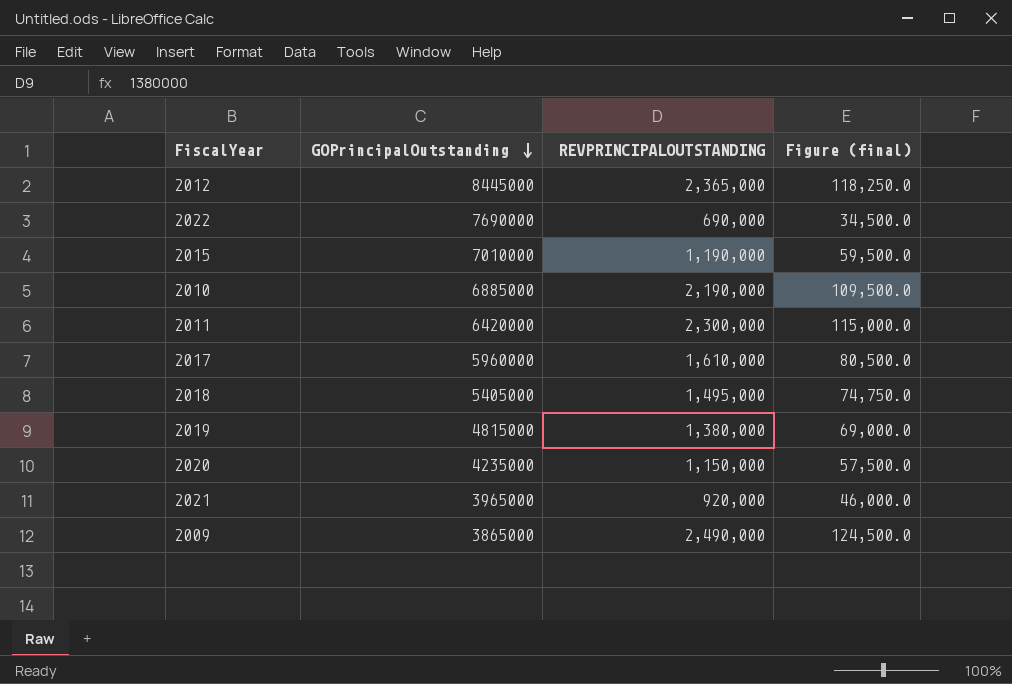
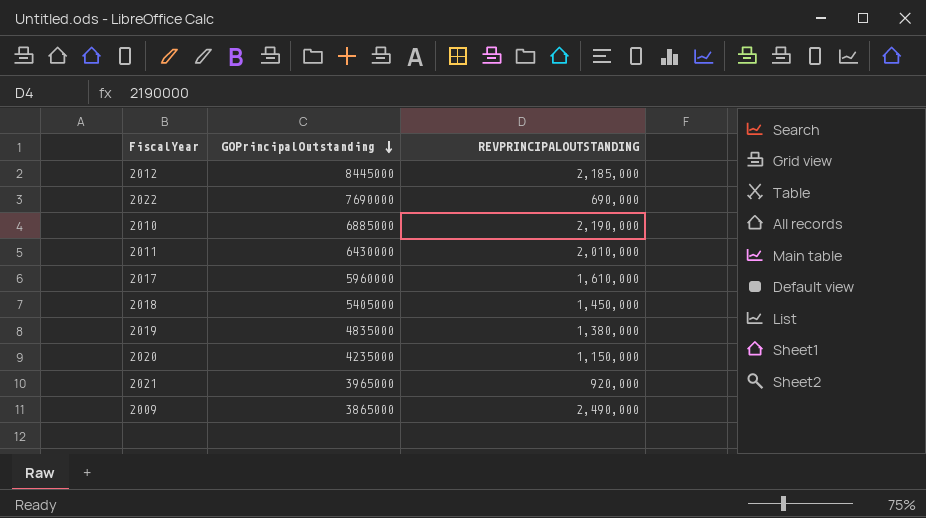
column Figure (final) | formula: [REVPRINCIPALOUTSTANDING] * 0.05 -> none
row 2015: 7010000 | 1,190,000 | 59,500.0 -> none
2012 | REVPRINCIPALOUTSTANDING: 2,365,000 -> 2,185,000
2011 | GOPrincipalOutstanding: 6420000 -> 6430000
2011 | REVPRINCIPALOUTSTANDING: 2,300,000 -> 2,010,000
2018 | REVPRINCIPALOUTSTANDING: 1,495,000 -> 1,450,000
2019 | GOPrincipalOutstanding: 4815000 -> 4835000

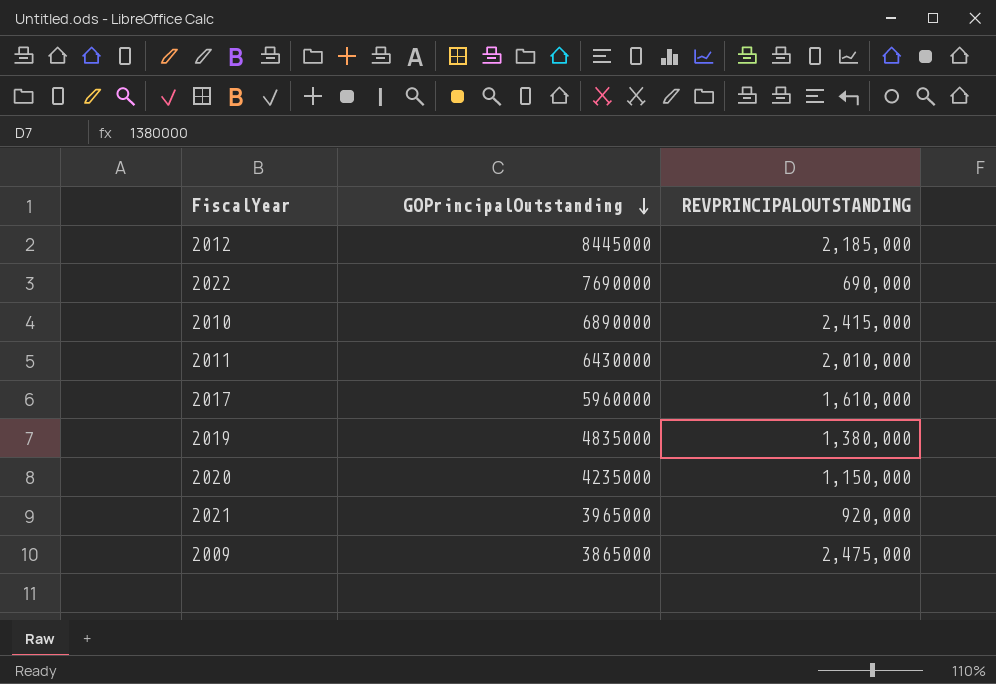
row 2018: 5405000 | 1,450,000 -> none
2010 | GOPrincipalOutstanding: 6885000 -> 6890000
2010 | REVPRINCIPALOUTSTANDING: 2,190,000 -> 2,415,000
2009 | REVPRINCIPALOUTSTANDING: 2,490,000 -> 2,475,000

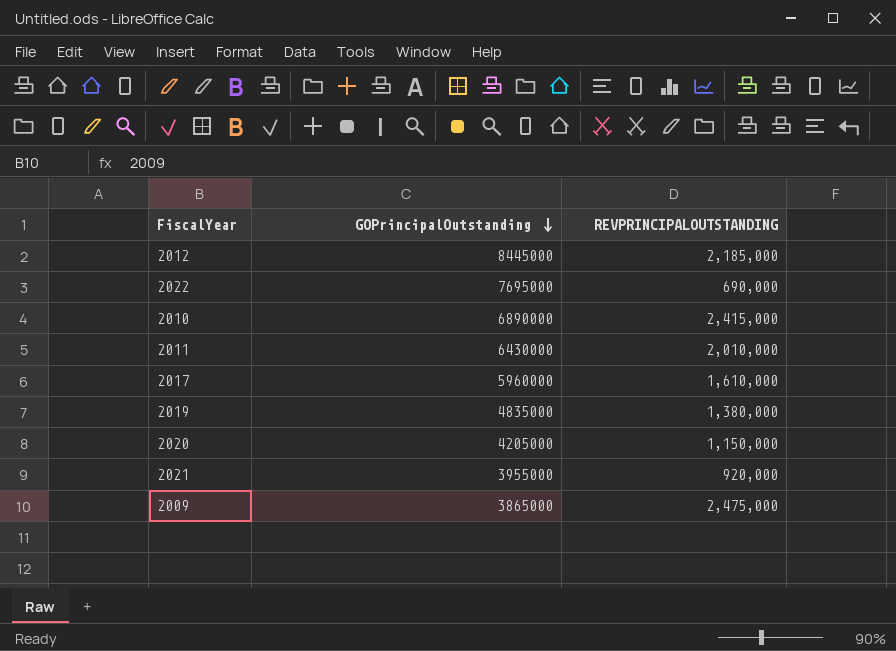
2022 | GOPrincipalOutstanding: 7690000 -> 7695000
2020 | GOPrincipalOutstanding: 4235000 -> 4205000
2021 | GOPrincipalOutstanding: 3965000 -> 3955000

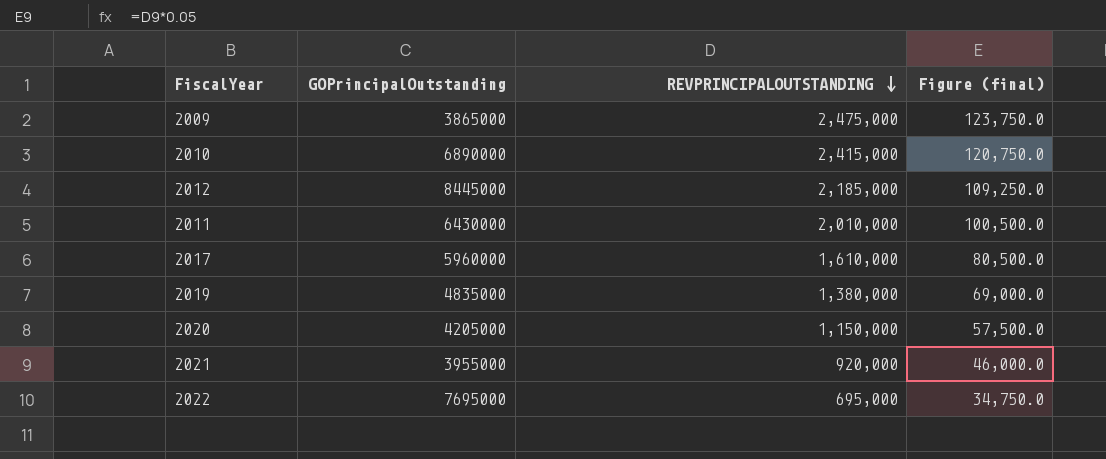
row order: GOPrincipalOutstanding descending -> REVPRINCIPALOUTSTANDING descending
column Figure (final) | formula: none -> [REVPRINCIPALOUTSTANDING] * 0.05
2022 | REVPRINCIPALOUTSTANDING: 690,000 -> 695,000

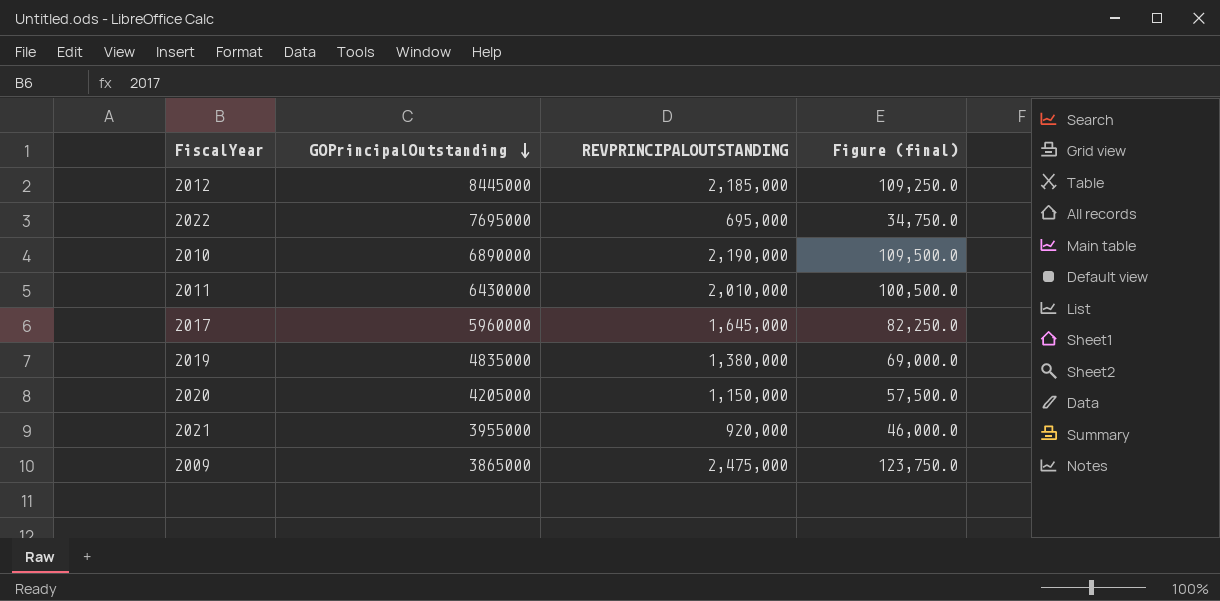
row order: REVPRINCIPALOUTSTANDING descending -> GOPrincipalOutstanding descending
2010 | REVPRINCIPALOUTSTANDING: 2,415,000 -> 2,190,000
2010 | Figure (final): 120,750.0 -> 109,500.0
2017 | REVPRINCIPALOUTSTANDING: 1,610,000 -> 1,645,000
2017 | Figure (final): 80,500.0 -> 82,250.0

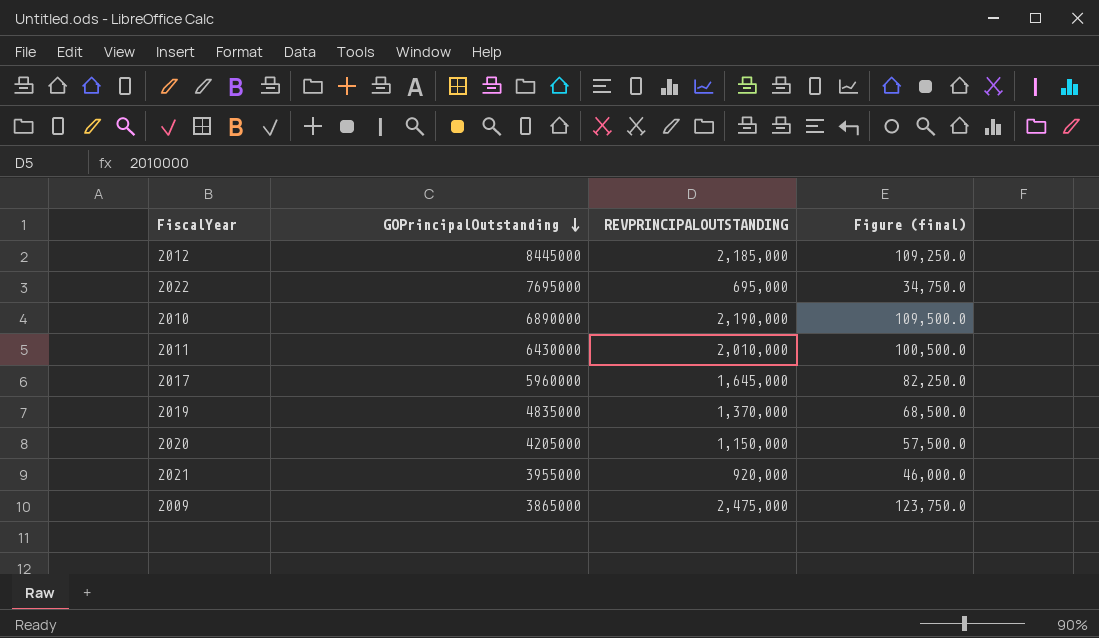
2019 | REVPRINCIPALOUTSTANDING: 1,380,000 -> 1,370,000
2019 | Figure (final): 69,000.0 -> 68,500.0

